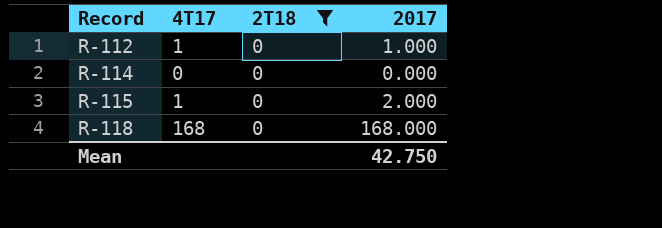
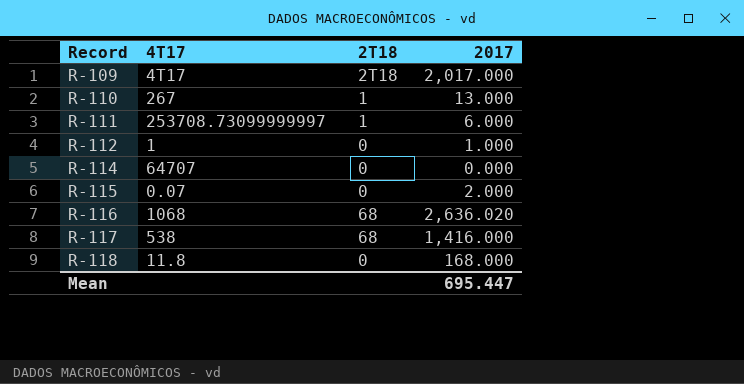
filter: 2T18 = 0 -> none
R-114 | 4T17: 0 -> 64707
R-115 | 4T17: 1 -> 0.07
R-118 | 4T17: 168 -> 11.8
Mean | 2017: 42.750 -> 695.447

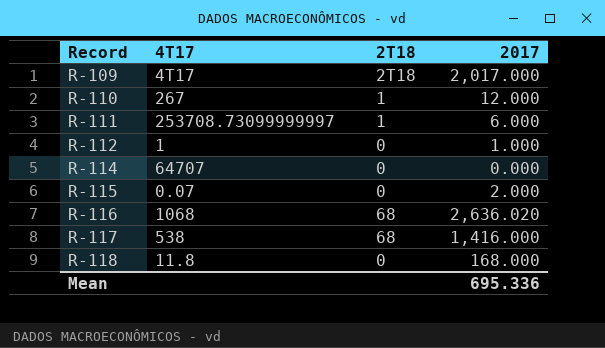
R-110 | 2017: 13.000 -> 12.000
Mean | 2017: 695.447 -> 695.336

